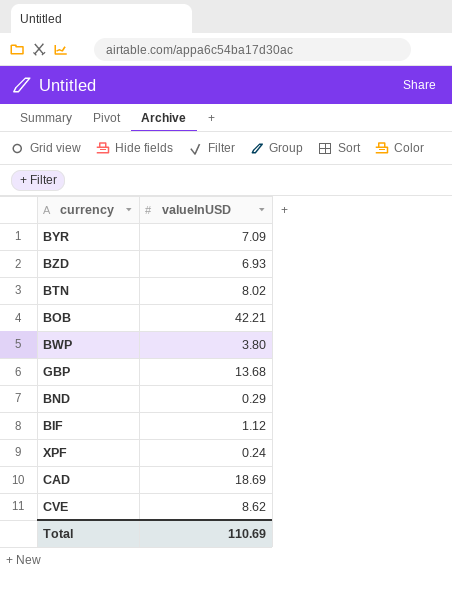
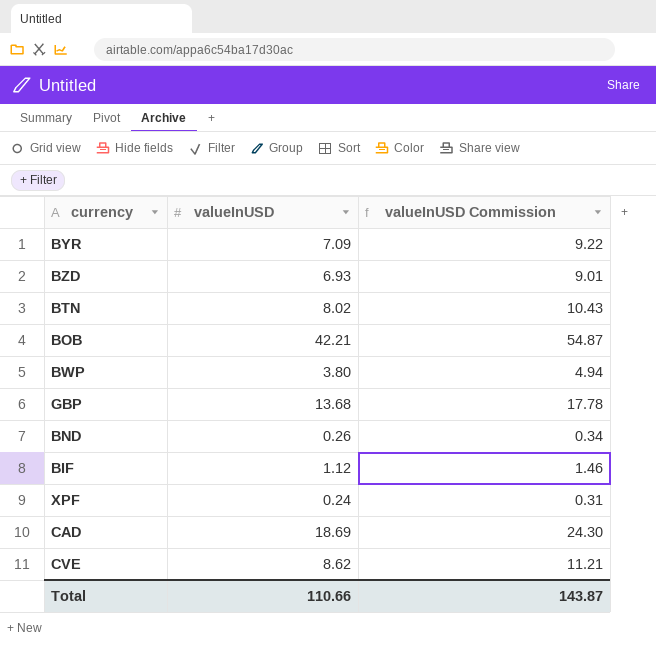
column valueInUSD Commission | formula: none -> [valueInUSD] * 1.3
BND | valueInUSD: 0.29 -> 0.26
Total | valueInUSD: 110.69 -> 110.66

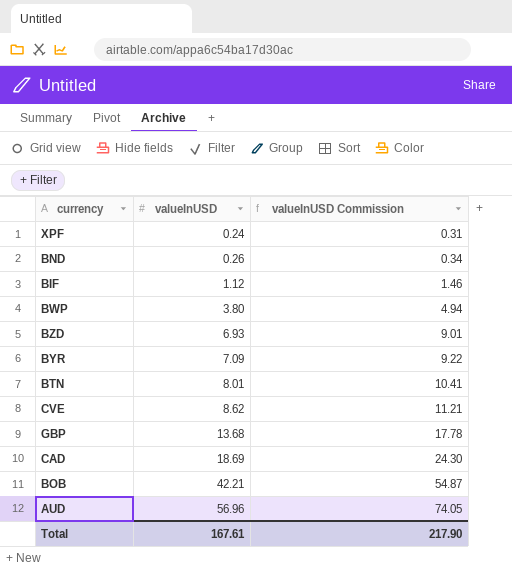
row order: none -> valueInUSD ascending
BTN | valueInUSD: 8.02 -> 8.01
BTN | valueInUSD Commission: 10.43 -> 10.41
row AUD: none -> 56.96 | 74.05
Total | valueInUSD: 110.66 -> 167.61
Total | valueInUSD Commission: 143.87 -> 217.90

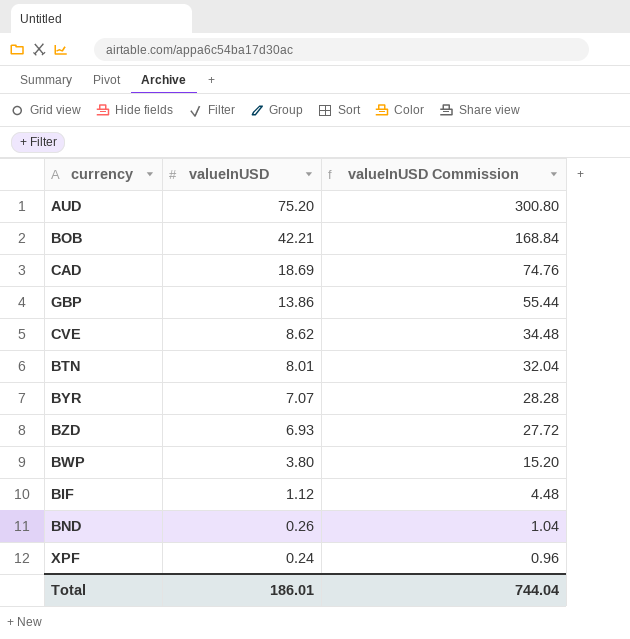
row order: valueInUSD ascending -> valueInUSD descending
column valueInUSD Commission | formula: [valueInUSD] * 1.3 -> [valueInUSD] * 4
AUD | valueInUSD: 56.96 -> 75.20
GBP | valueInUSD: 13.68 -> 13.86
BYR | valueInUSD: 7.09 -> 7.07
Total | valueInUSD: 167.61 -> 186.01
Total | valueInUSD Commission: 217.90 -> 744.04

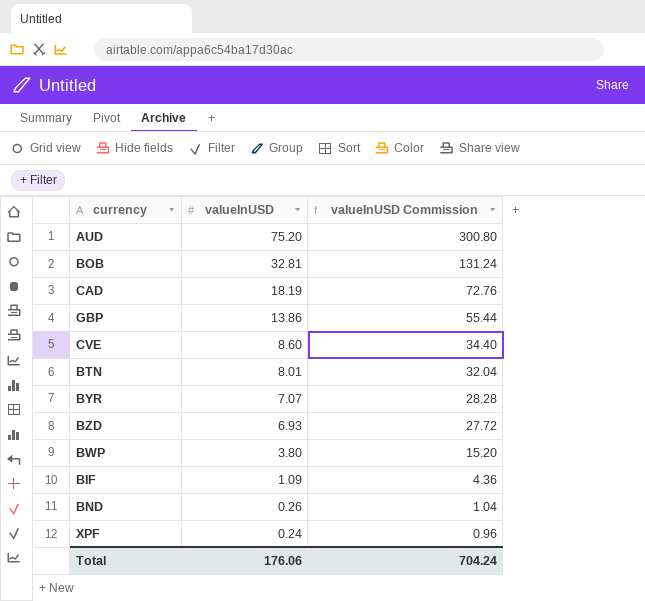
BOB | valueInUSD: 42.21 -> 32.81
BOB | valueInUSD Commission: 168.84 -> 131.24
CAD | valueInUSD: 18.69 -> 18.19
CAD | valueInUSD Commission: 74.76 -> 72.76
CVE | valueInUSD: 8.62 -> 8.60
CVE | valueInUSD Commission: 34.48 -> 34.40
BIF | valueInUSD: 1.12 -> 1.09
BIF | valueInUSD Commission: 4.48 -> 4.36
Total | valueInUSD: 186.01 -> 176.06
Total | valueInUSD Commission: 744.04 -> 704.24

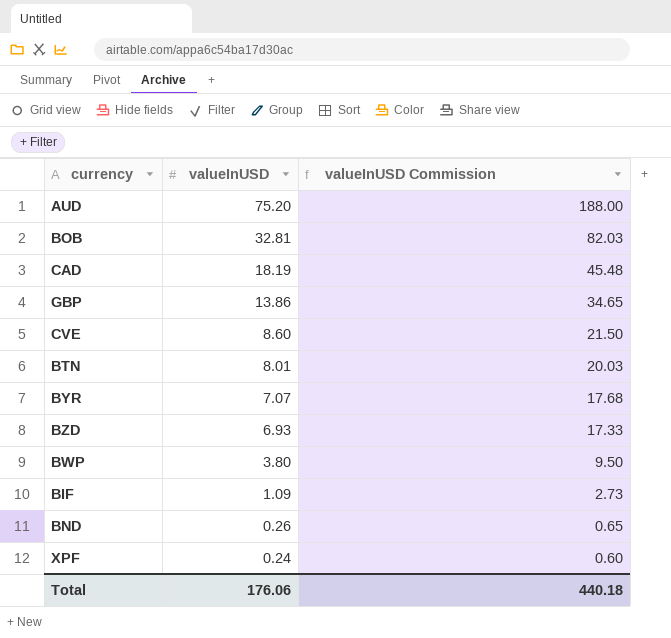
column valueInUSD Commission | formula: [valueInUSD] * 4 -> [valueInUSD] * 2.5
Total | valueInUSD Commission: 704.24 -> 440.18

